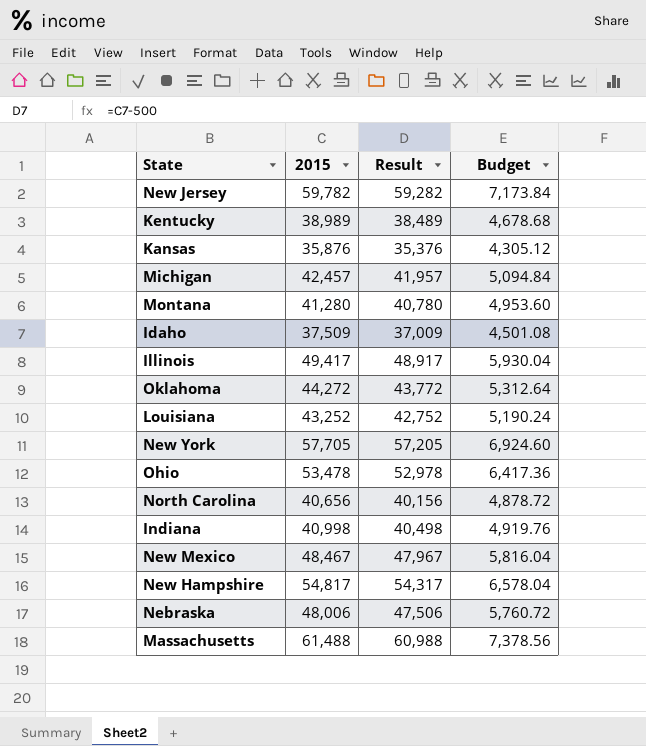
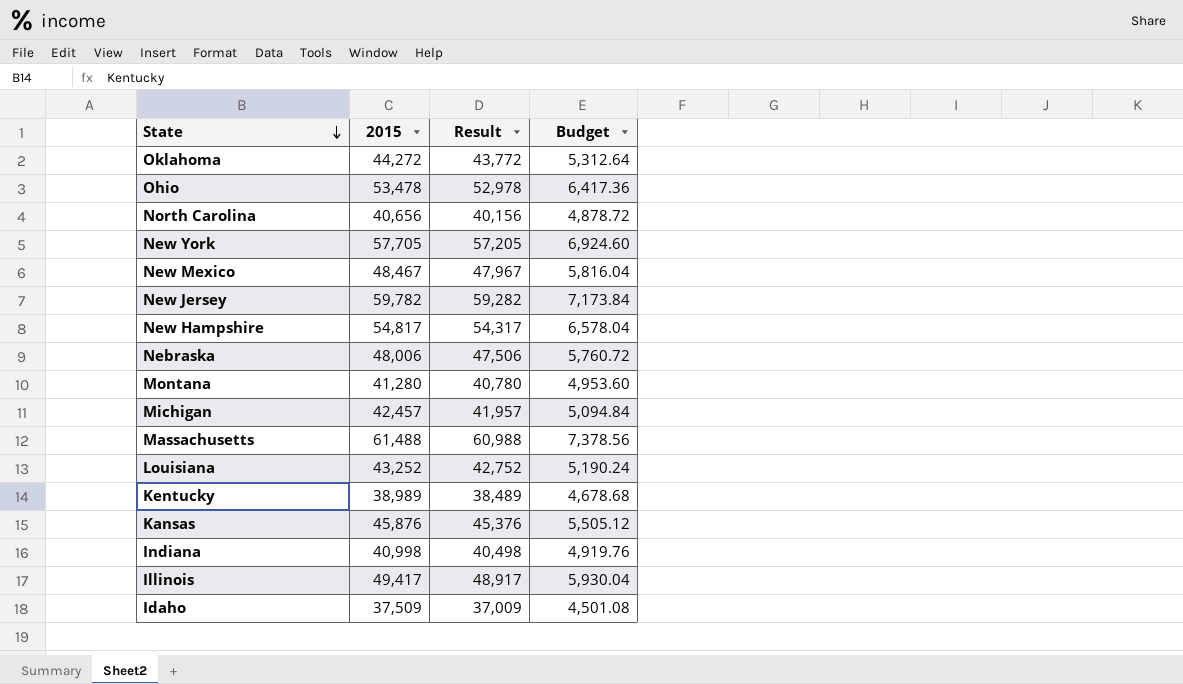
row order: none -> State descending
Kansas | 2015: 35,876 -> 45,876
Kansas | Result: 35,376 -> 45,376
Kansas | Budget: 4,305.12 -> 5,505.12

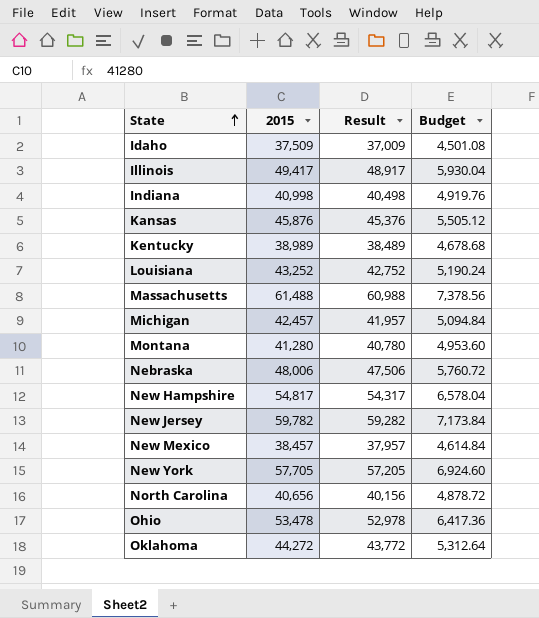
row order: State descending -> State ascending
New Mexico | 2015: 48,467 -> 38,457
New Mexico | Result: 47,967 -> 37,957
New Mexico | Budget: 5,816.04 -> 4,614.84

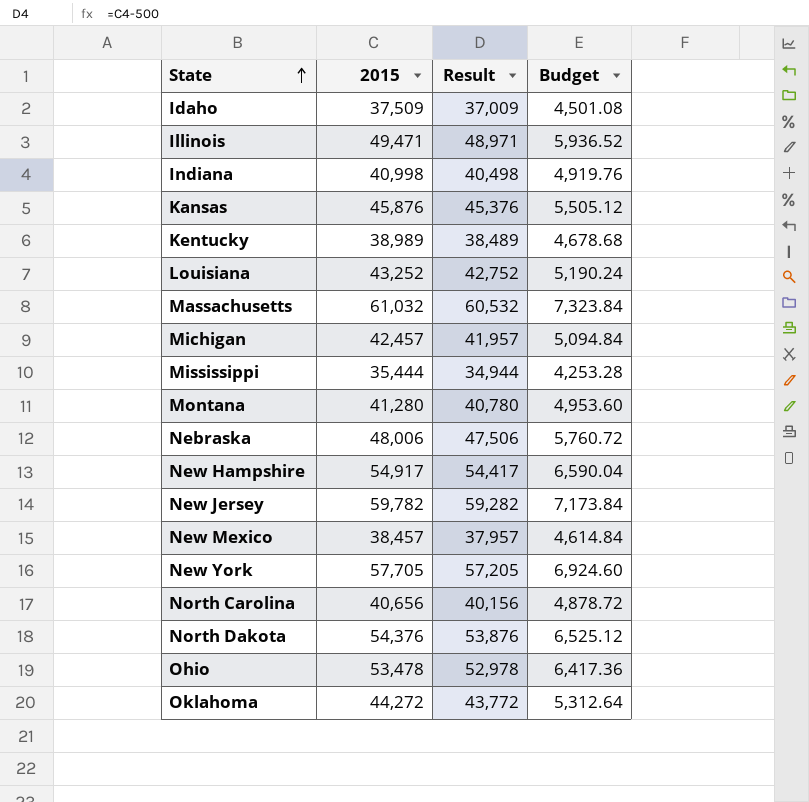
Illinois | 2015: 49,417 -> 49,471
Illinois | Result: 48,917 -> 48,971
Illinois | Budget: 5,930.04 -> 5,936.52
Massachusetts | 2015: 61,488 -> 61,032
Massachusetts | Result: 60,988 -> 60,532
Massachusetts | Budget: 7,378.56 -> 7,323.84
row Mississippi: none -> 35,444 | 34,944 | 4,253.28
New Hampshire | 2015: 54,817 -> 54,917
New Hampshire | Result: 54,317 -> 54,417
New Hampshire | Budget: 6,578.04 -> 6,590.04
row North Dakota: none -> 54,376 | 53,876 | 6,525.12

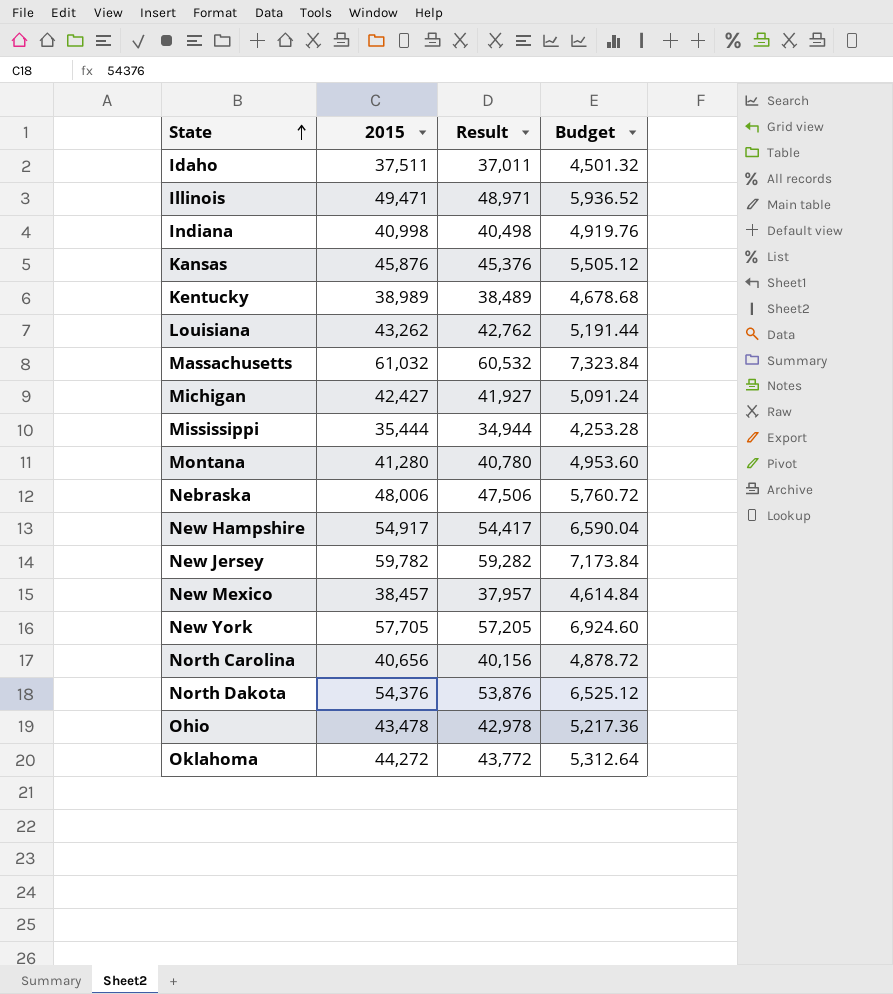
Idaho | 2015: 37,509 -> 37,511
Idaho | Result: 37,009 -> 37,011
Idaho | Budget: 4,501.08 -> 4,501.32
Louisiana | 2015: 43,252 -> 43,262
Louisiana | Result: 42,752 -> 42,762
Louisiana | Budget: 5,190.24 -> 5,191.44
Michigan | 2015: 42,457 -> 42,427
Michigan | Result: 41,957 -> 41,927
Michigan | Budget: 5,094.84 -> 5,091.24
Ohio | 2015: 53,478 -> 43,478
Ohio | Result: 52,978 -> 42,978
Ohio | Budget: 6,417.36 -> 5,217.36

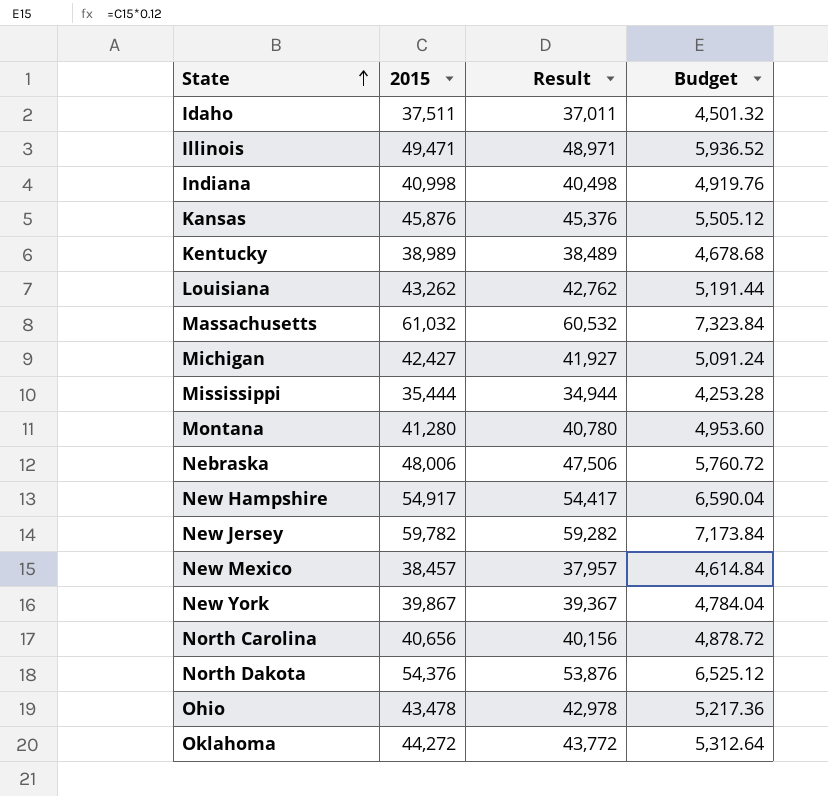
New York | 2015: 57,705 -> 39,867
New York | Result: 57,205 -> 39,367
New York | Budget: 6,924.60 -> 4,784.04

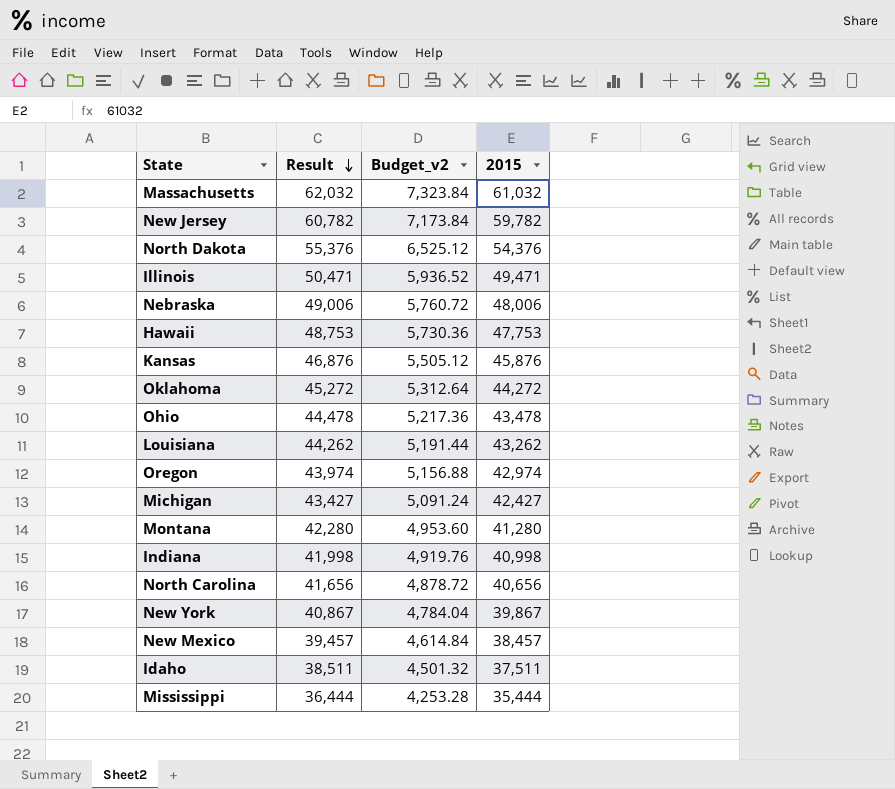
row order: State ascending -> Result descending
column Result | formula: [2015] - 500 -> [2015] + 1000
column name: Budget -> Budget_v2
column 2015 | position: 2 -> 4
row Kentucky: 38,989 | 38,489 | 4,678.68 -> none
row New Hampshire: 54,917 | 54,417 | 6,590.04 -> none
row Hawaii: none -> 48,753 | 5,730.36 | 47,753
row Oregon: none -> 43,974 | 5,156.88 | 42,974

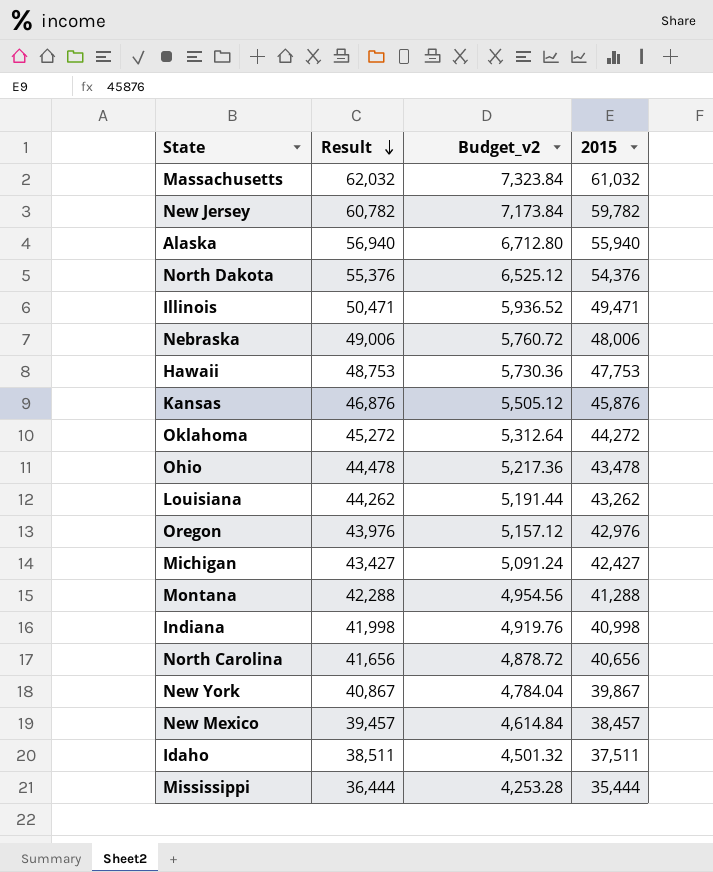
row Alaska: none -> 56,940 | 6,712.80 | 55,940
Oregon | Result: 43,974 -> 43,976
Oregon | Budget_v2: 5,156.88 -> 5,157.12
Oregon | 2015: 42,974 -> 42,976
Montana | Result: 42,280 -> 42,288
Montana | Budget_v2: 4,953.60 -> 4,954.56
Montana | 2015: 41,280 -> 41,288

